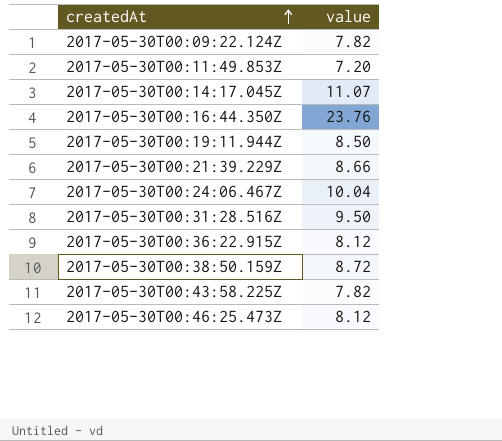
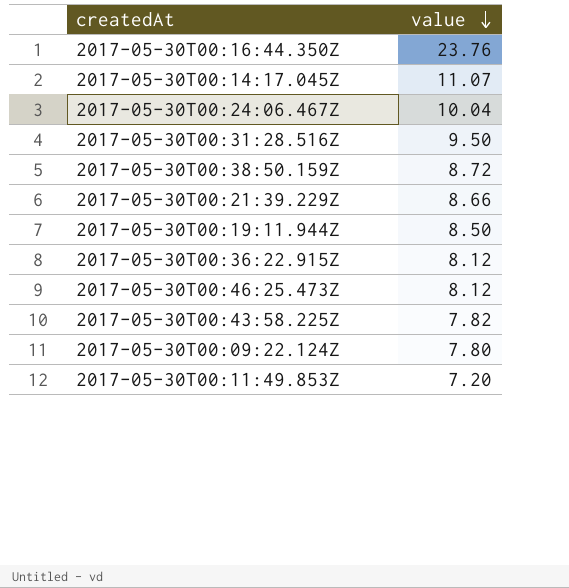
row order: createdAt ascending -> value descending
2017-05-30T00:09:22.124Z | value: 7.82 -> 7.80

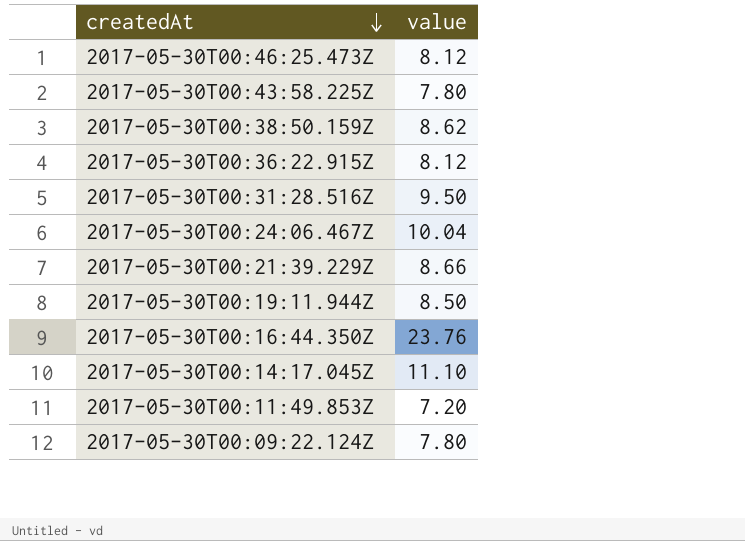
row order: value descending -> createdAt descending
2017-05-30T00:43:58.225Z | value: 7.82 -> 7.80
2017-05-30T00:38:50.159Z | value: 8.72 -> 8.62
2017-05-30T00:14:17.045Z | value: 11.07 -> 11.10

